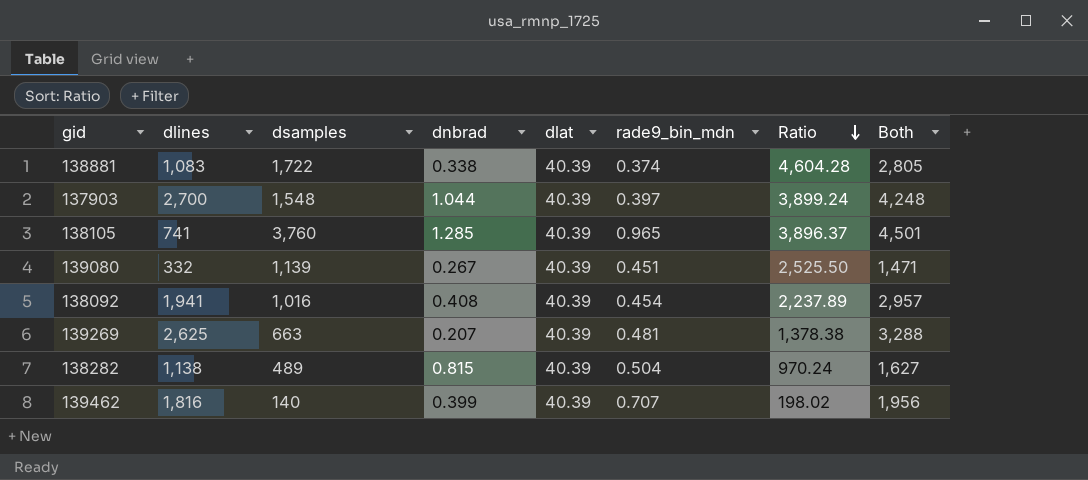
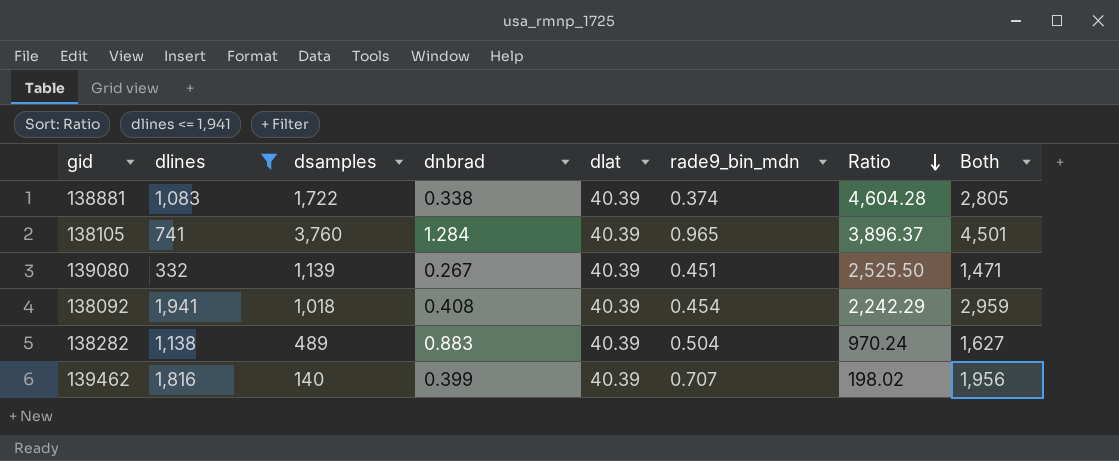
filter: none -> dlines <= 1,941
138105 | dnbrad: 1.285 -> 1.284
138092 | dsamples: 1,016 -> 1,018
138092 | Ratio: 2,237.89 -> 2,242.29
138092 | Both: 2,957 -> 2,959
138282 | dnbrad: 0.815 -> 0.883

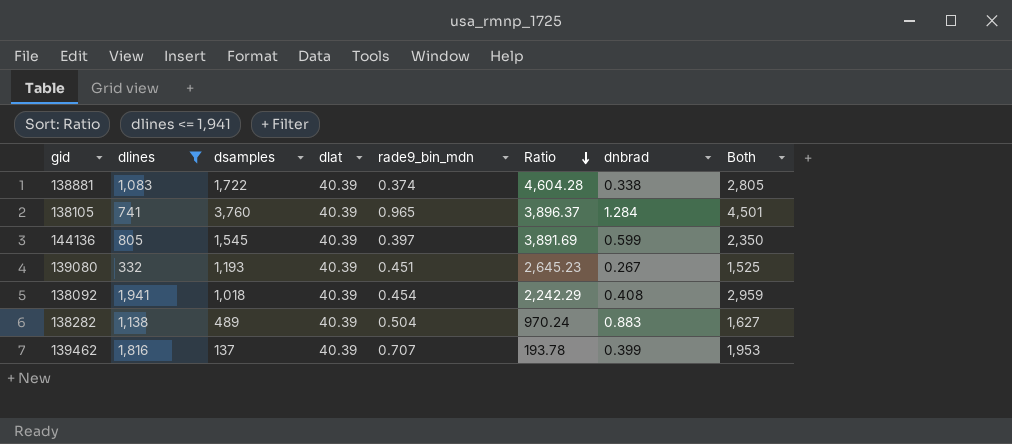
column dnbrad | position: 4 -> 7
row 144136: none -> 805 | 1,545 | 40.39 | 0.397 | 3,891.69 | 0.599 | 2,350
139080 | dsamples: 1,139 -> 1,193
139080 | Ratio: 2,525.50 -> 2,645.23
139080 | Both: 1,471 -> 1,525
139462 | dsamples: 140 -> 137
139462 | Ratio: 198.02 -> 193.78
139462 | Both: 1,956 -> 1,953

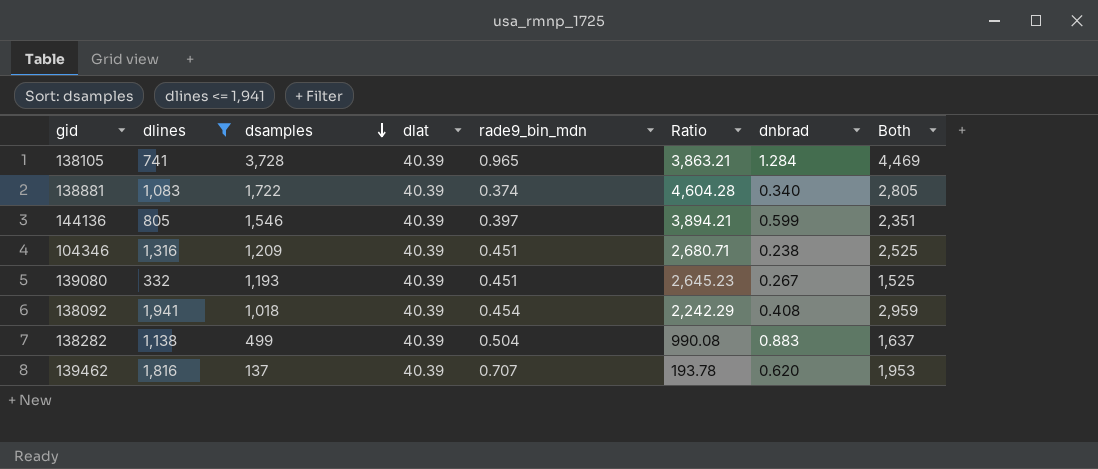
row order: Ratio descending -> dsamples descending
138105 | dsamples: 3,760 -> 3,728
138105 | Ratio: 3,896.37 -> 3,863.21
138105 | Both: 4,501 -> 4,469
138881 | dnbrad: 0.338 -> 0.340
144136 | dsamples: 1,545 -> 1,546
144136 | Ratio: 3,891.69 -> 3,894.21
144136 | Both: 2,350 -> 2,351
row 104346: none -> 1,316 | 1,209 | 40.39 | 0.451 | 2,680.71 | 0.238 | 2,525
138282 | dsamples: 489 -> 499
138282 | Ratio: 970.24 -> 990.08
138282 | Both: 1,627 -> 1,637
139462 | dnbrad: 0.399 -> 0.620

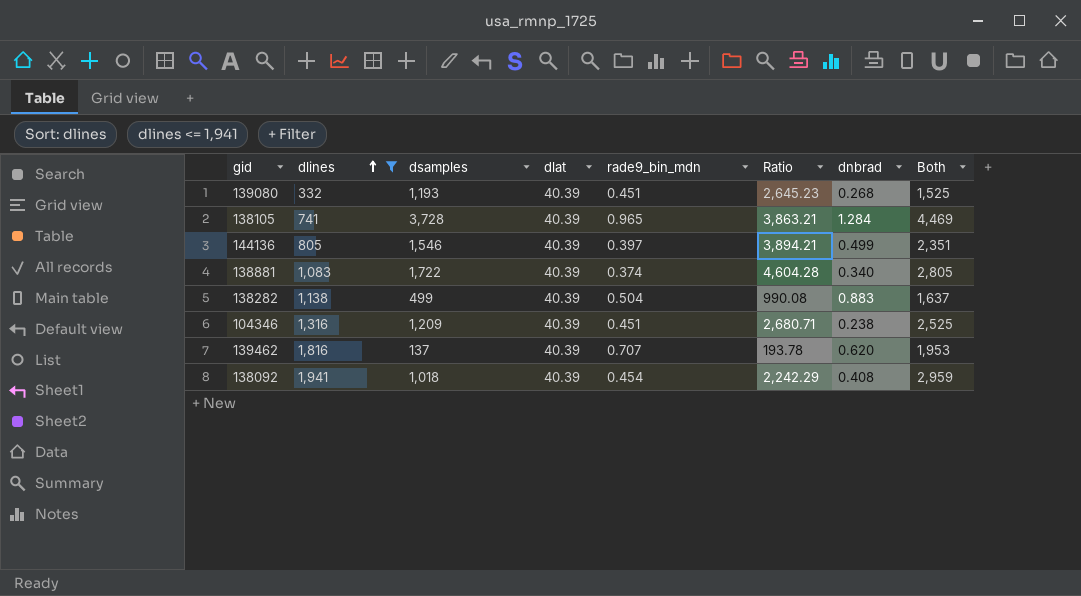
row order: dsamples descending -> dlines ascending
139080 | dnbrad: 0.267 -> 0.268
144136 | dnbrad: 0.599 -> 0.499

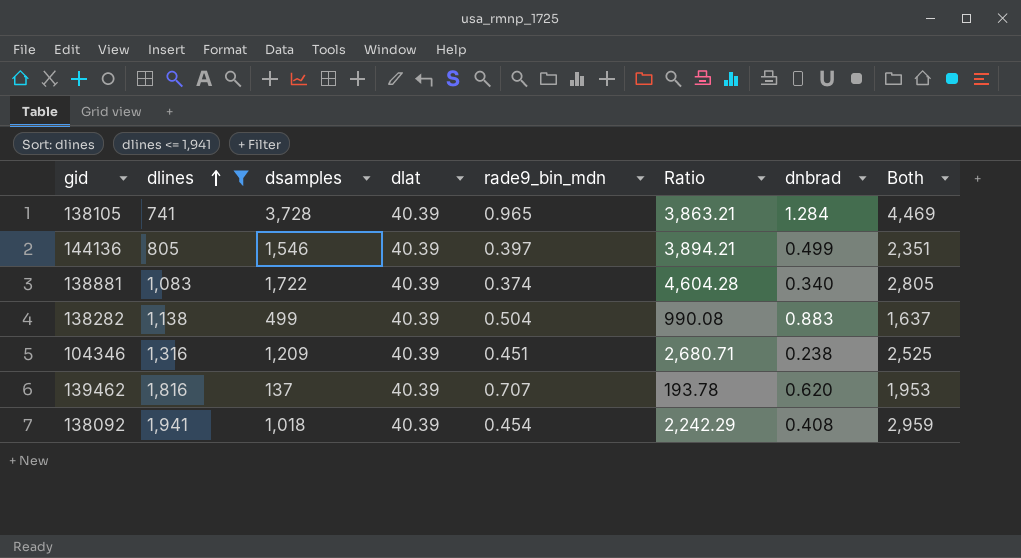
row 139080: 332 | 1,193 | 40.39 | 0.451 | 2,645.23 | 0.268 | 1,525 -> none

